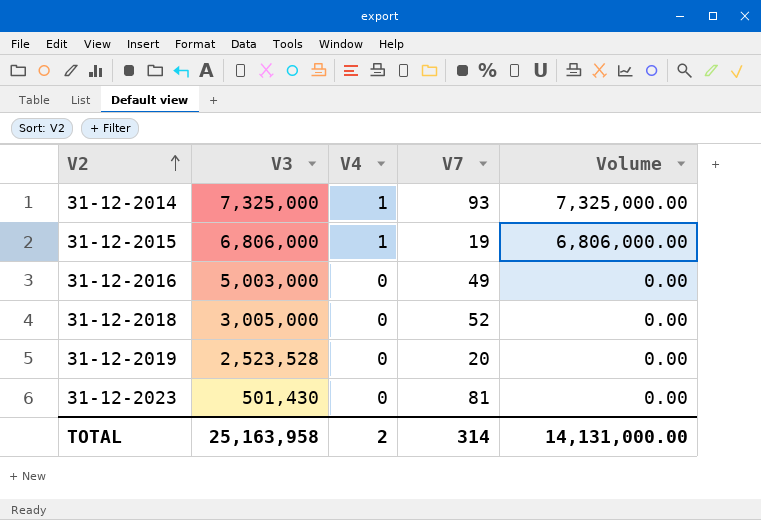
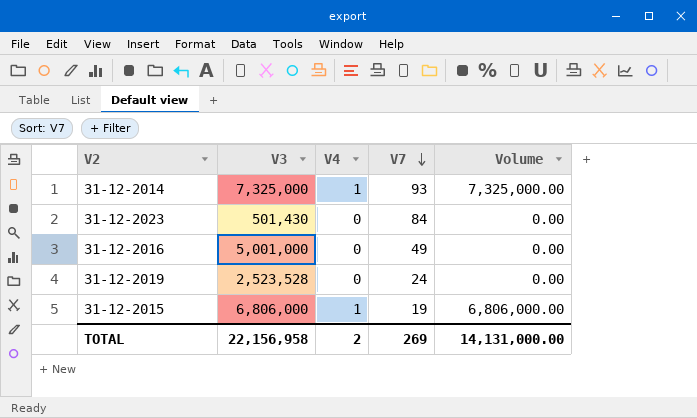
row order: V2 ascending -> V7 descending
row 31-12-2018: 3,005,000 | 0 | 52 | 0.00 -> none
31-12-2023 | V7: 81 -> 84
31-12-2016 | V3: 5,003,000 -> 5,001,000
31-12-2019 | V7: 20 -> 24
TOTAL | V3: 25,163,958 -> 22,156,958
TOTAL | V7: 314 -> 269

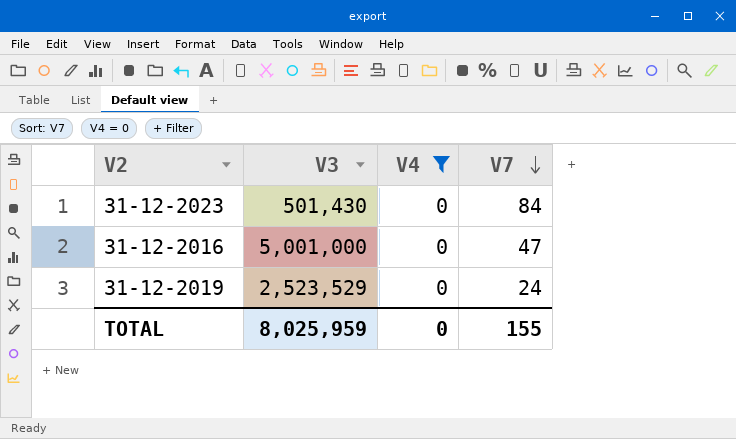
filter: none -> V4 = 0
column Volume | formula: [V3] * [V4] -> none
31-12-2016 | V7: 49 -> 47
31-12-2019 | V3: 2,523,528 -> 2,523,529
TOTAL | V3: 22,156,958 -> 8,025,959
TOTAL | V4: 2 -> 0
TOTAL | V7: 269 -> 155

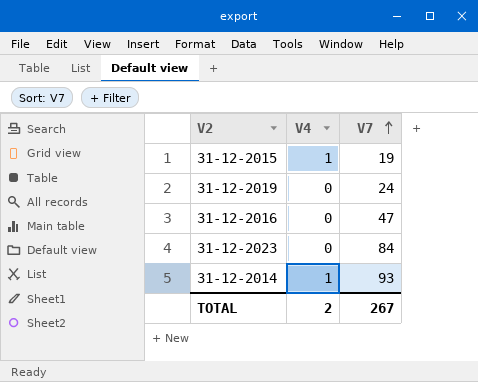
filter: V4 = 0 -> none
row order: V7 descending -> V7 ascending
column V3 | position: 2 -> none
TOTAL | V4: 0 -> 2
TOTAL | V7: 155 -> 267

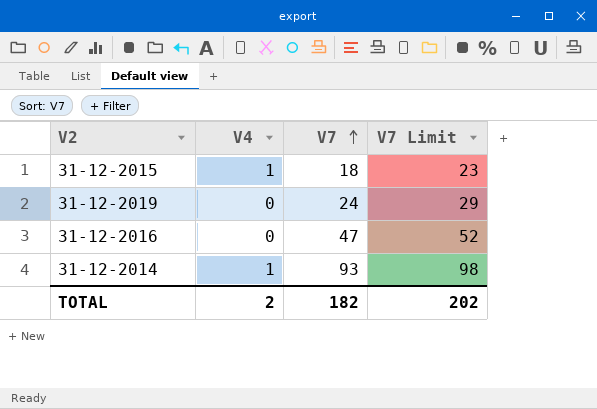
column V7 Limit | formula: none -> [V7] + 5
row 31-12-2023: 0 | 84 -> none
31-12-2015 | V7: 19 -> 18
TOTAL | V7: 267 -> 182

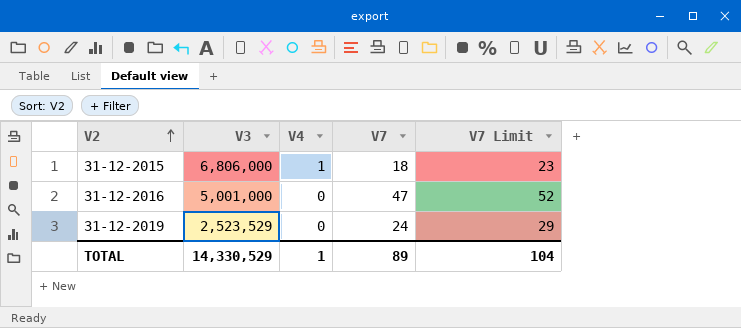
row order: V7 ascending -> V2 ascending
column V3 | position: none -> 2
row 31-12-2014: 1 | 93 | 98 -> none
TOTAL | V4: 2 -> 1
TOTAL | V7: 182 -> 89
TOTAL | V7 Limit: 202 -> 104

